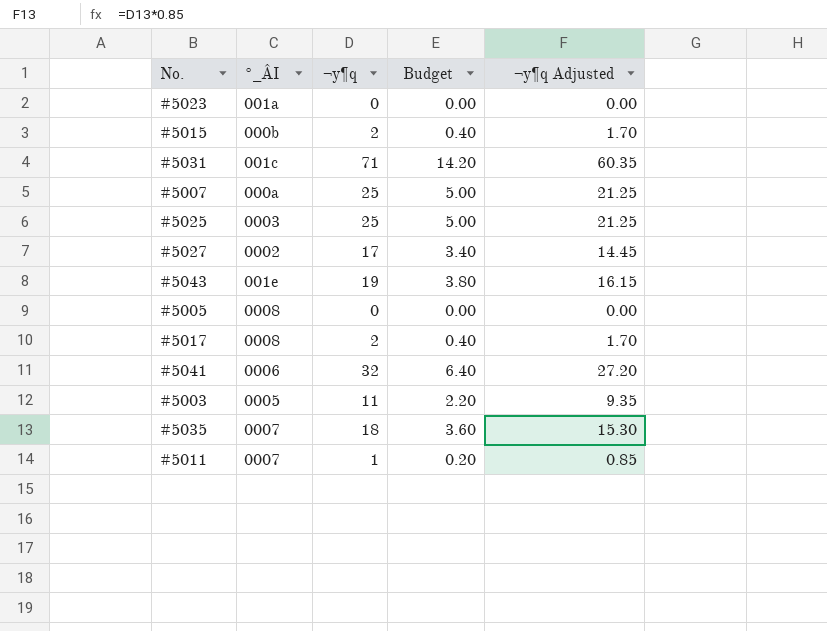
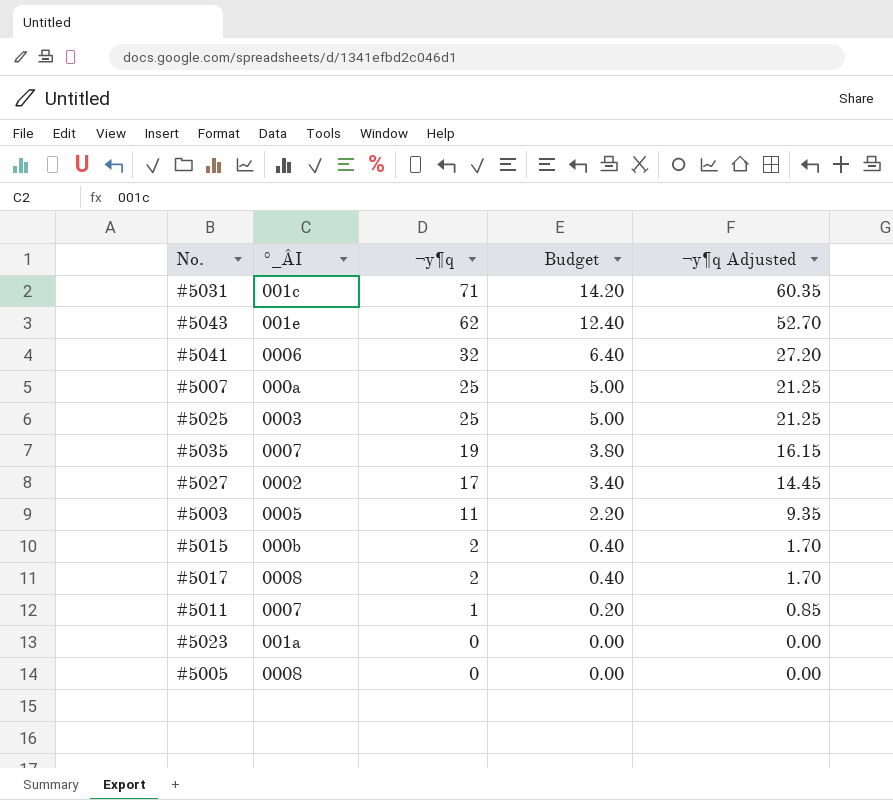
row order: none -> ¬y¶q descending
#5043 | ¬y¶q: 19 -> 62
#5043 | Budget: 3.80 -> 12.40
#5043 | ¬y¶q Adjusted: 16.15 -> 52.70
#5035 | ¬y¶q: 18 -> 19
#5035 | Budget: 3.60 -> 3.80
#5035 | ¬y¶q Adjusted: 15.30 -> 16.15

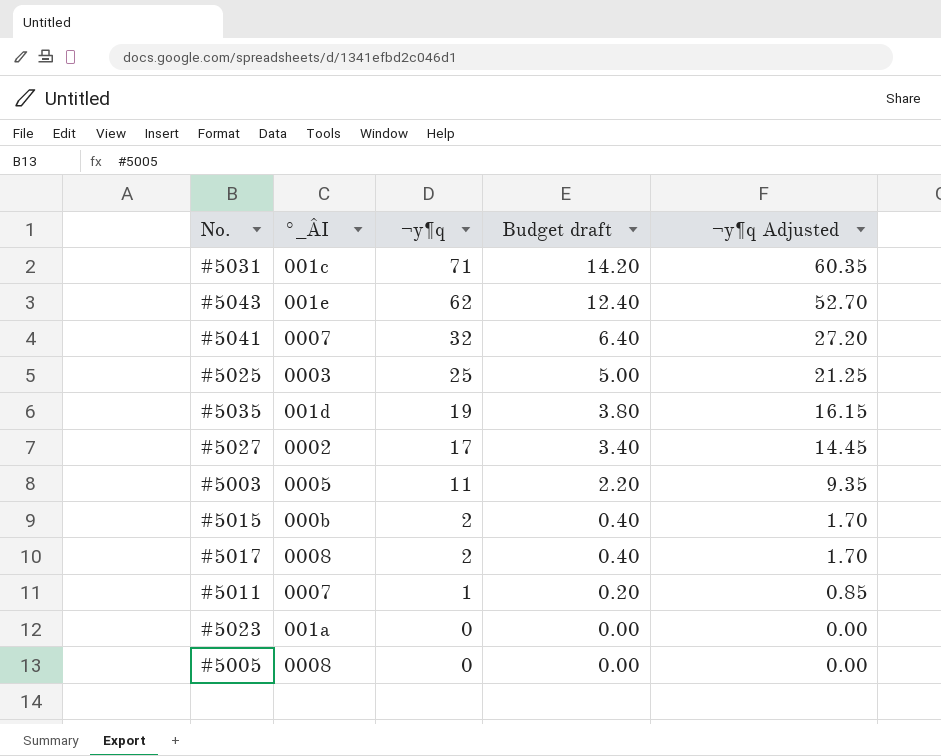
column name: Budget -> Budget draft
row #5007: 000a | 25 | 5.00 | 21.25 -> none
#5041 | °_ÂI: 0006 -> 0007
#5035 | °_ÂI: 0007 -> 001d

